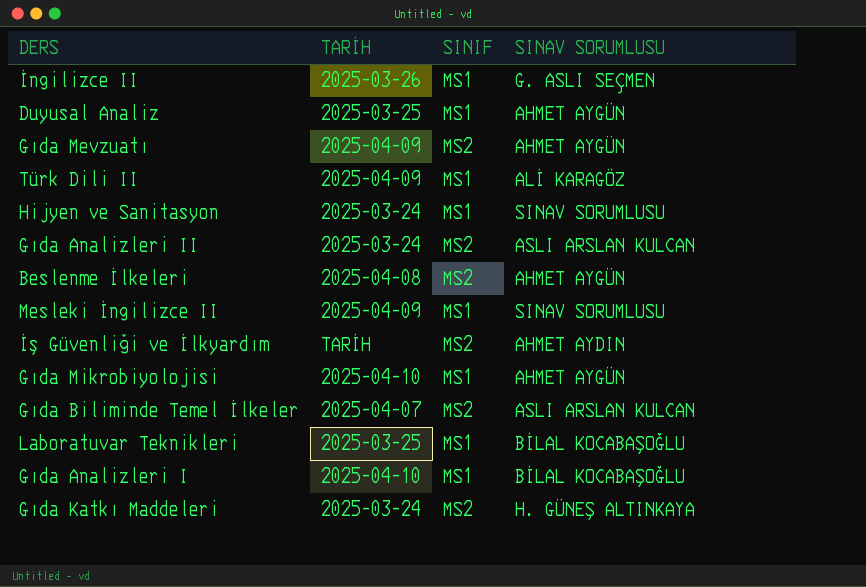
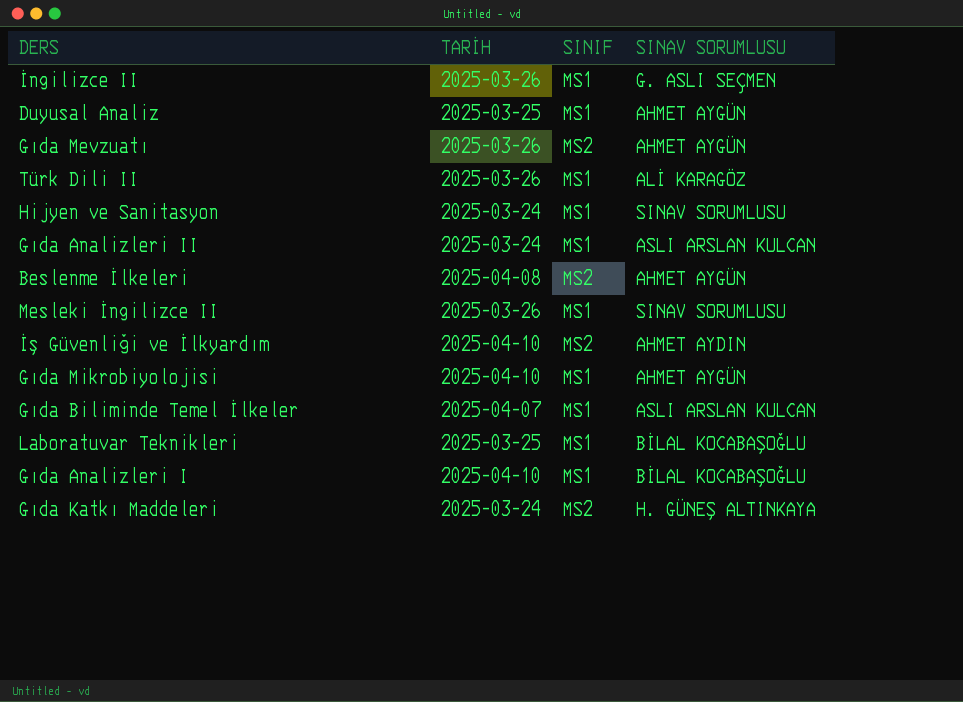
Gıda Mevzuatı | TARİH: 2025-04-09 -> 2025-03-26
Türk Dili II | TARİH: 2025-04-09 -> 2025-03-26
Gıda Analizleri II | SINIF: MS2 -> MS1
Mesleki İngilizce II | TARİH: 2025-04-09 -> 2025-03-26
İş Güvenliği ve İlkyardım | TARİH: TARİH -> 2025-04-10
Gıda Biliminde Temel İlkeler | SINIF: MS2 -> MS1

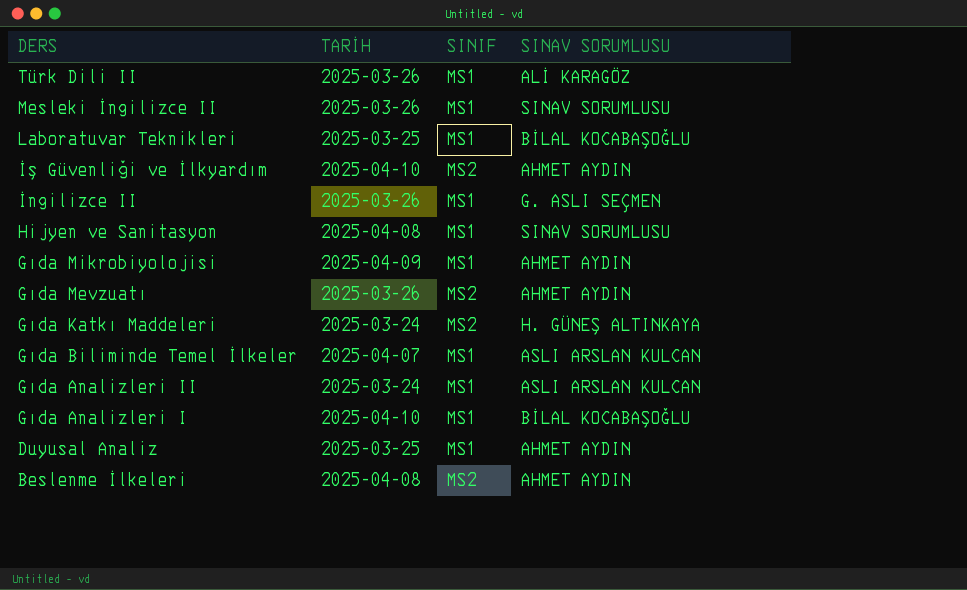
row order: none -> DERS descending
Hijyen ve Sanitasyon | TARİH: 2025-03-24 -> 2025-04-08
Gıda Mikrobiyolojisi | TARİH: 2025-04-10 -> 2025-04-09
Gıda Mikrobiyolojisi | SINAV SORUMLUSU: AHMET AYGÜN -> AHMET AYDIN
Gıda Mevzuatı | SINAV SORUMLUSU: AHMET AYGÜN -> AHMET AYDIN
Duyusal Analiz | SINAV SORUMLUSU: AHMET AYGÜN -> AHMET AYDIN
Beslenme İlkeleri | SINAV SORUMLUSU: AHMET AYGÜN -> AHMET AYDIN

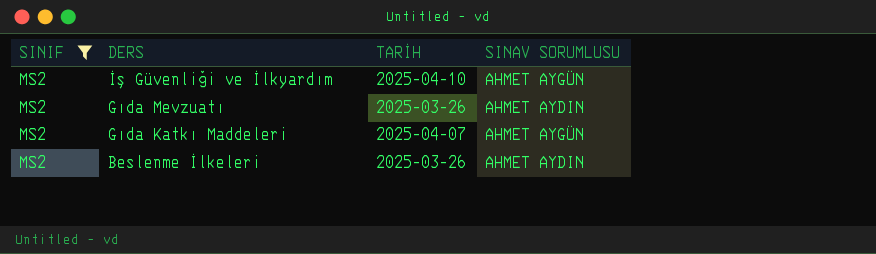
filter: none -> SINIF = MS2
column SINIF | position: 3 -> 1
İş Güvenliği ve İlkyardım | SINAV SORUMLUSU: AHMET AYDIN -> AHMET AYGÜN
Gıda Katkı Maddeleri | TARİH: 2025-03-24 -> 2025-04-07
Gıda Katkı Maddeleri | SINAV SORUMLUSU: H. GÜNEŞ ALTINKAYA -> AHMET AYGÜN
Beslenme İlkeleri | TARİH: 2025-04-08 -> 2025-03-26

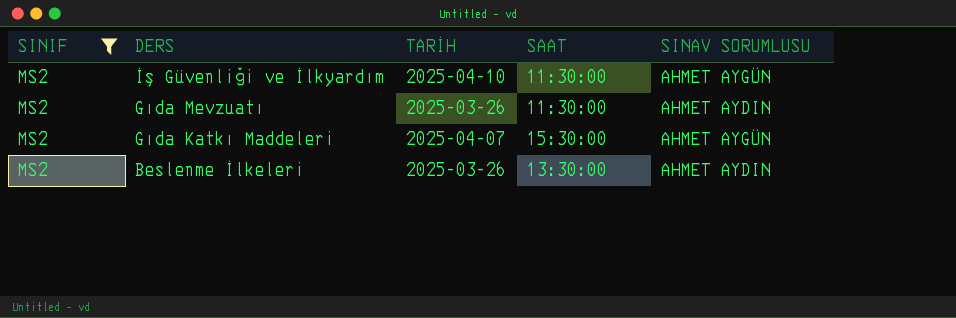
column SAAT | position: none -> 4

